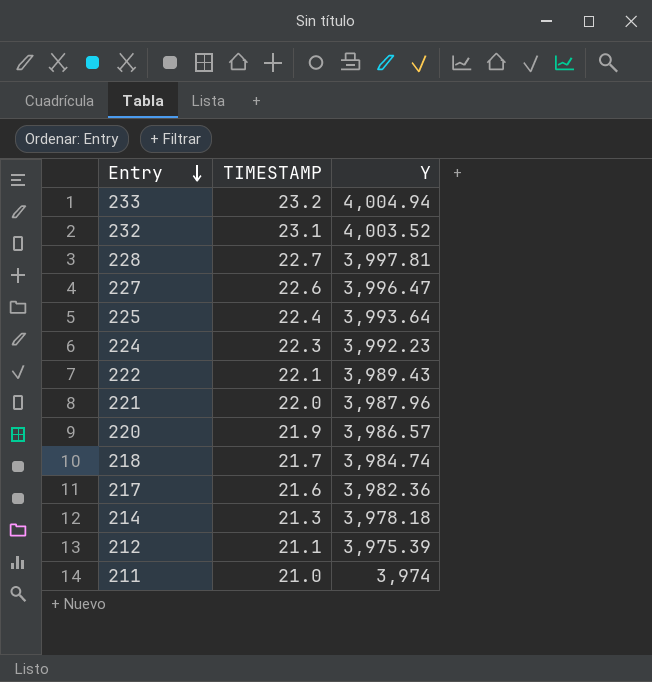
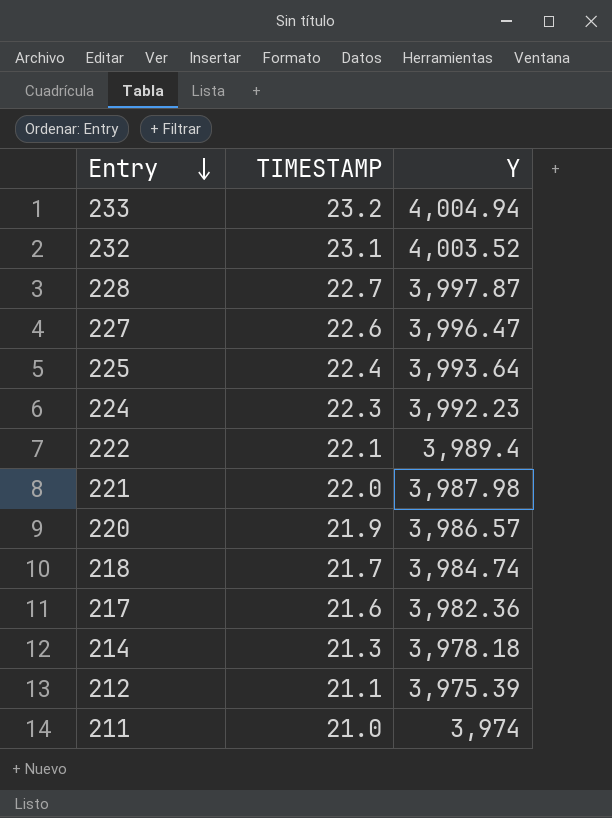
228 | Y: 3,997.81 -> 3,997.87
222 | Y: 3,989.43 -> 3,989.4
221 | Y: 3,987.96 -> 3,987.98

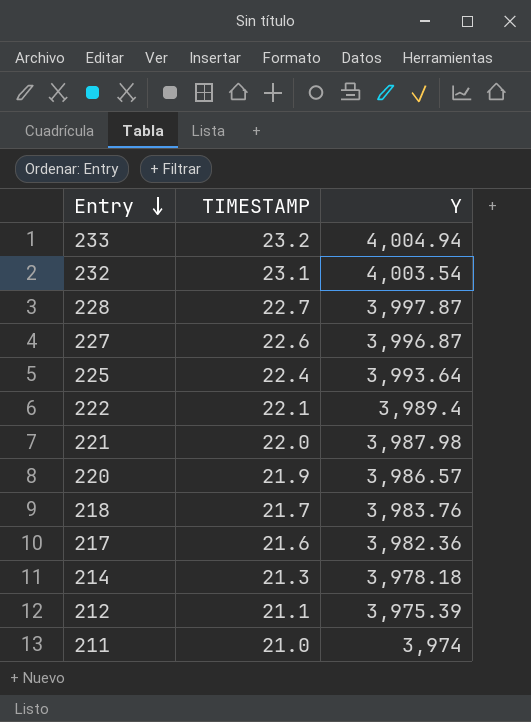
row 224: 22.3 | 3,992.23 -> none
232 | Y: 4,003.52 -> 4,003.54
227 | Y: 3,996.47 -> 3,996.87
218 | Y: 3,984.74 -> 3,983.76

